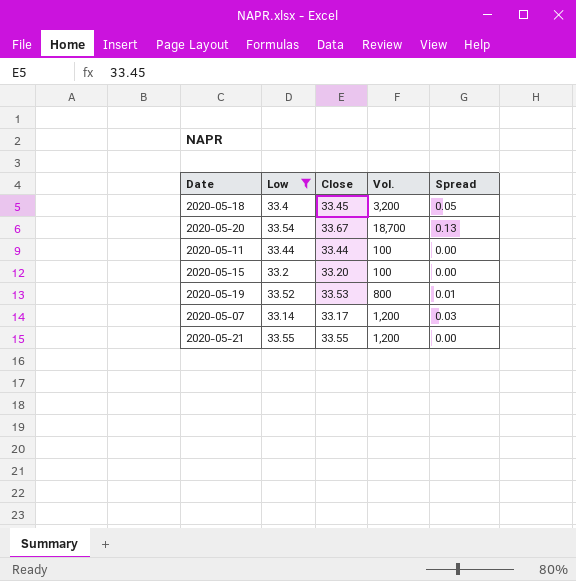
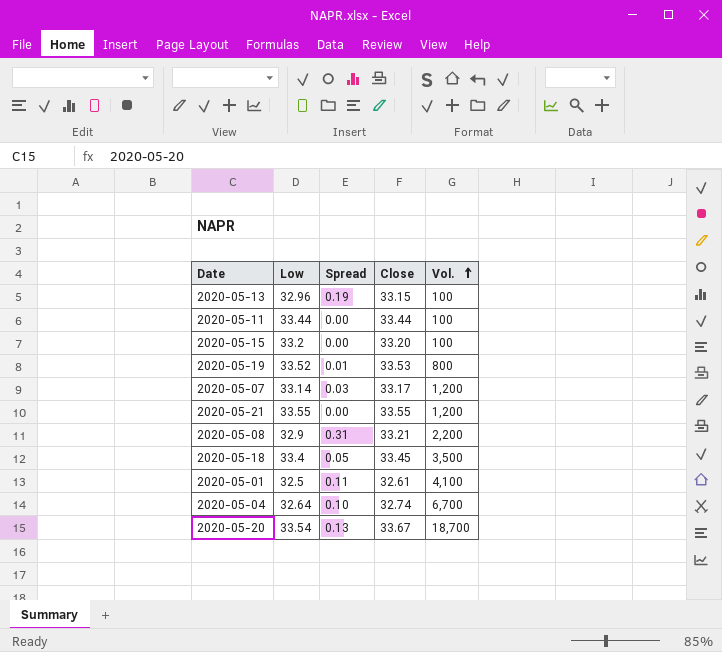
filter: Low >= 33.14 -> none
row order: none -> Vol. ascending
column Spread | position: 5 -> 3
2020-05-18 | Vol.: 3,200 -> 3,500

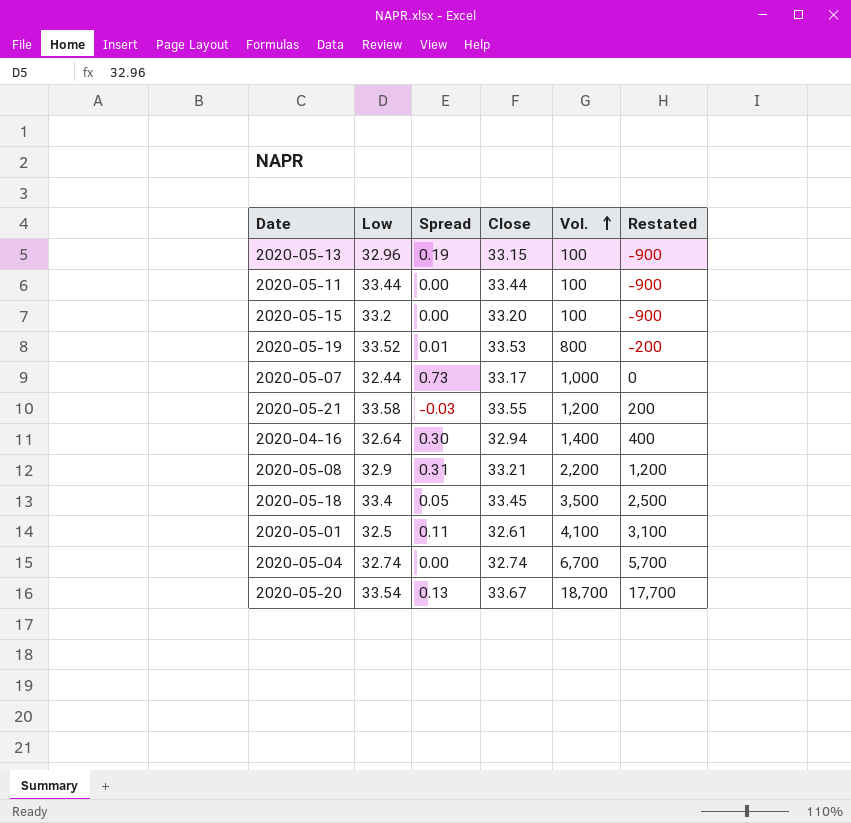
column Restated | formula: none -> [Vol.] - 1000
2020-05-07 | Low: 33.14 -> 32.44
2020-05-07 | Spread: 0.03 -> 0.73
2020-05-07 | Vol.: 1,200 -> 1,000
2020-05-21 | Low: 33.55 -> 33.58
2020-05-21 | Spread: 0.00 -> -0.03
row 2020-04-16: none -> 32.64 | 0.30 | 32.94 | 1,400 | 400
2020-05-04 | Low: 32.64 -> 32.74
2020-05-04 | Spread: 0.10 -> 0.00

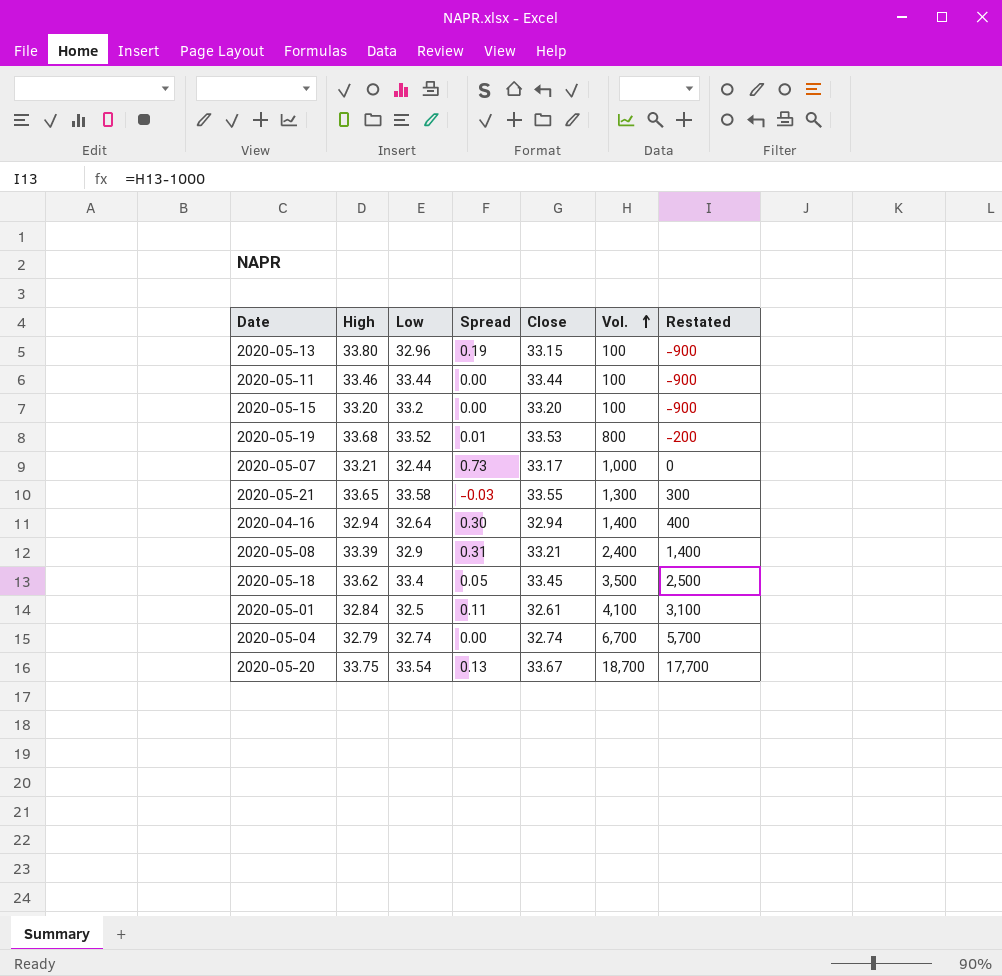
column High | position: none -> 2
2020-05-21 | Vol.: 1,200 -> 1,300
2020-05-21 | Restated: 200 -> 300
2020-05-08 | Vol.: 2,200 -> 2,400
2020-05-08 | Restated: 1,200 -> 1,400

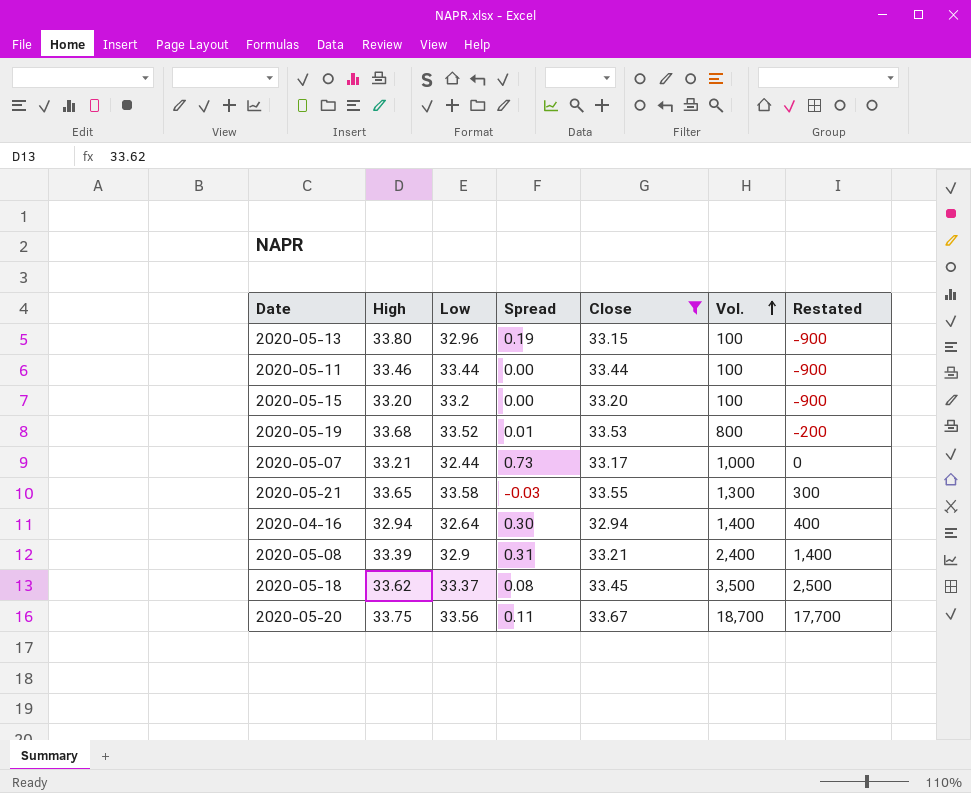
filter: none -> Close >= 32.94
2020-05-18 | Low: 33.4 -> 33.37
2020-05-18 | Spread: 0.05 -> 0.08
2020-05-20 | Low: 33.54 -> 33.56
2020-05-20 | Spread: 0.13 -> 0.11

